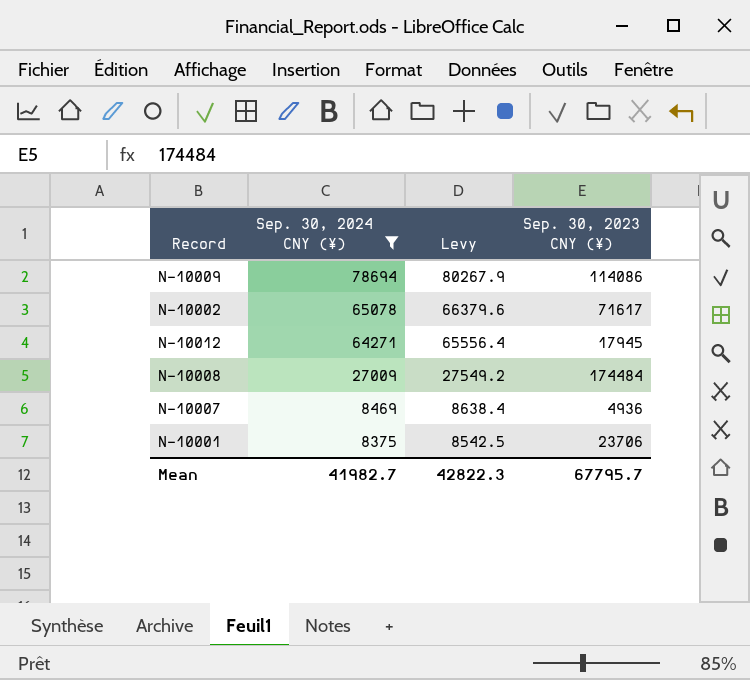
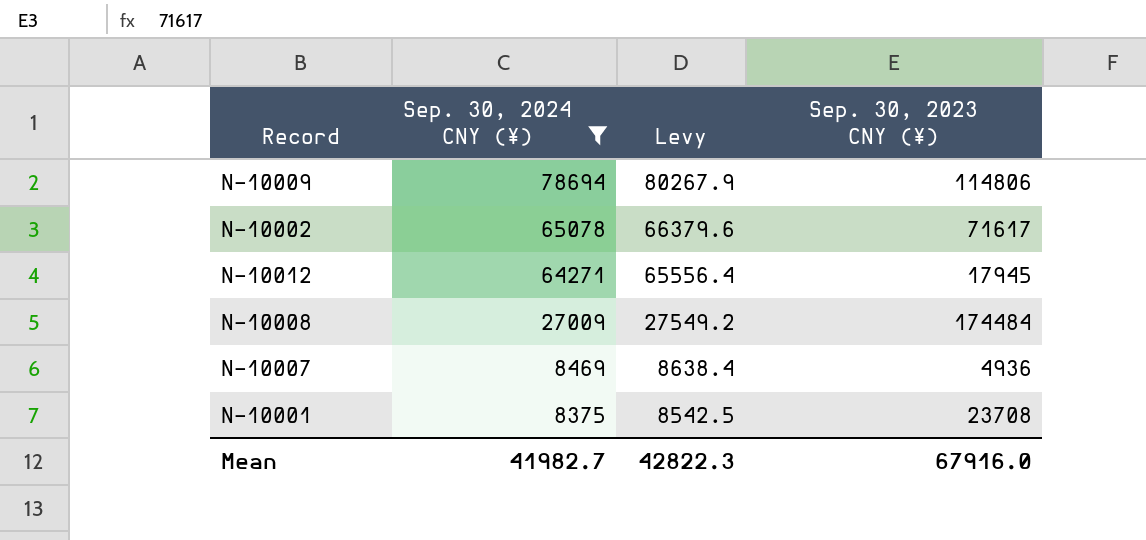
N-10009 | Sep. 30, 2023 CNY (¥): 114086 -> 114806
N-10001 | Sep. 30, 2023 CNY (¥): 23706 -> 23708
Mean | Sep. 30, 2023 CNY (¥): 67795.7 -> 67916.0

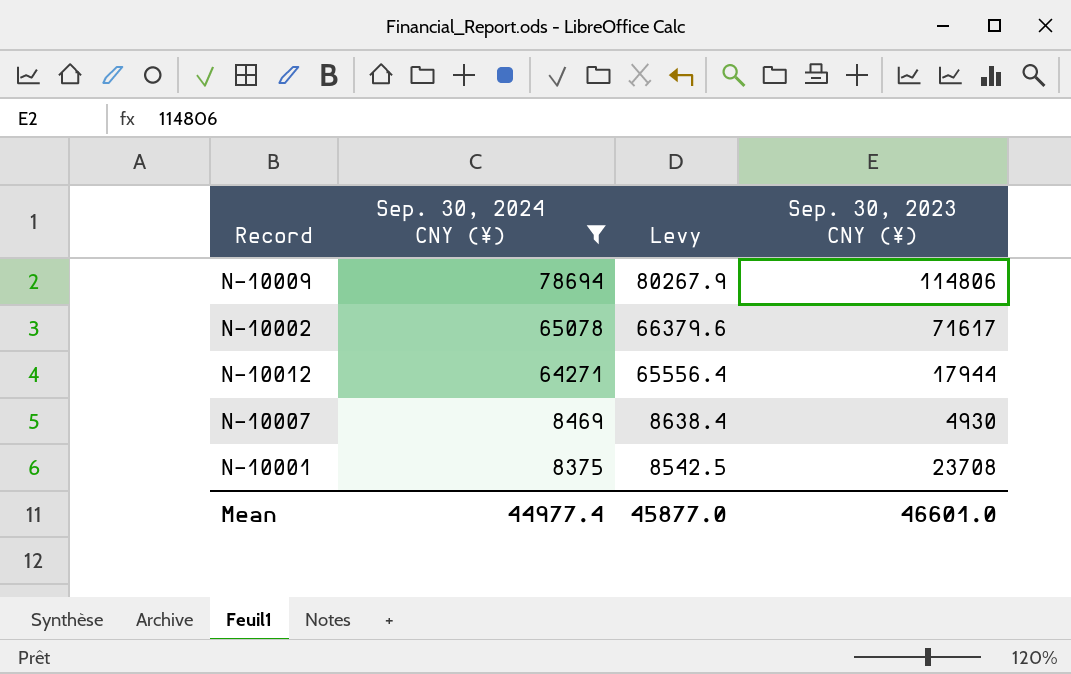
row N-10008: 27009 | 27549.2 | 174484 -> none
N-10012 | Sep. 30, 2023 CNY (¥): 17945 -> 17944
N-10007 | Sep. 30, 2023 CNY (¥): 4936 -> 4930
Mean | Sep. 30, 2024 CNY (¥): 41982.7 -> 44977.4
Mean | Levy: 42822.3 -> 45877.0
Mean | Sep. 30, 2023 CNY (¥): 67916.0 -> 46601.0

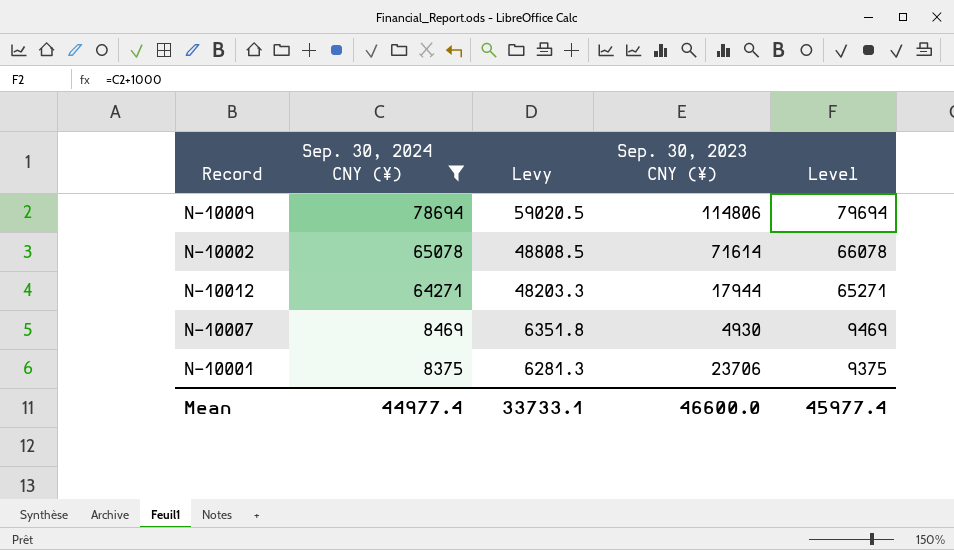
column Levy | formula: [Sep. 30, 2024 CNY (¥)] * 1.02 -> [Sep. 30, 2024 CNY (¥)] * 0.75
column Level | formula: none -> [Sep. 30, 2024 CNY (¥)] + 1000
N-10002 | Sep. 30, 2023 CNY (¥): 71617 -> 71614
N-10001 | Sep. 30, 2023 CNY (¥): 23708 -> 23706
Mean | Levy: 45877.0 -> 33733.1
Mean | Sep. 30, 2023 CNY (¥): 46601.0 -> 46600.0

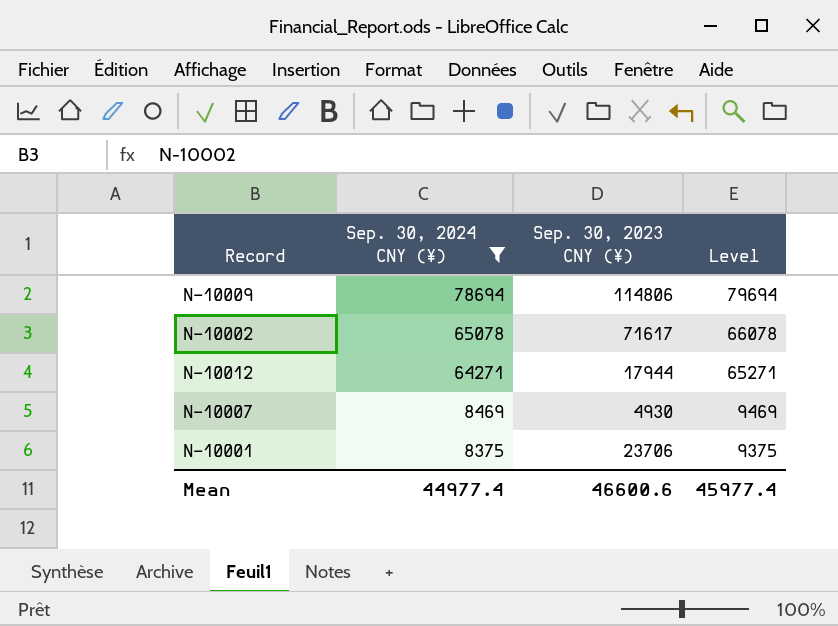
column Levy | formula: [Sep. 30, 2024 CNY (¥)] * 0.75 -> none
N-10002 | Sep. 30, 2023 CNY (¥): 71614 -> 71617
Mean | Sep. 30, 2023 CNY (¥): 46600.0 -> 46600.6

